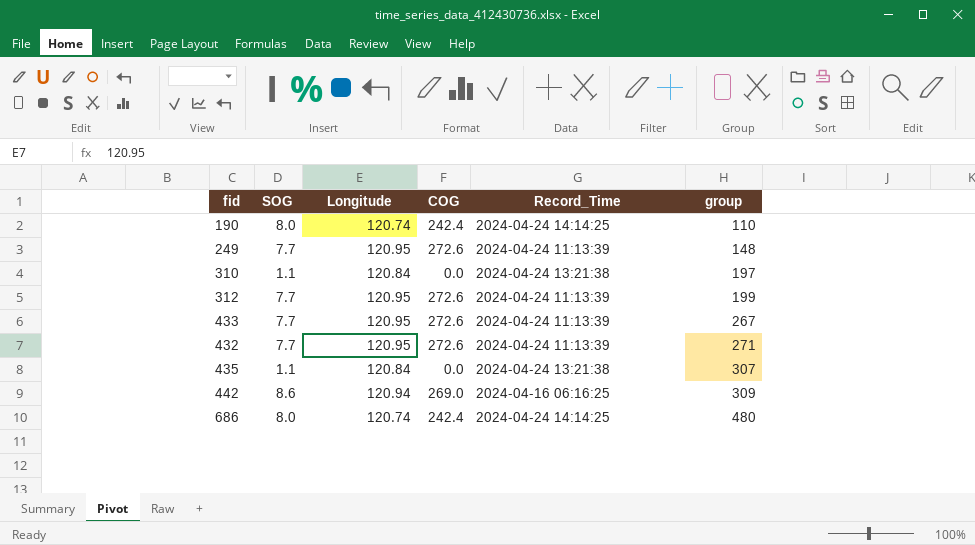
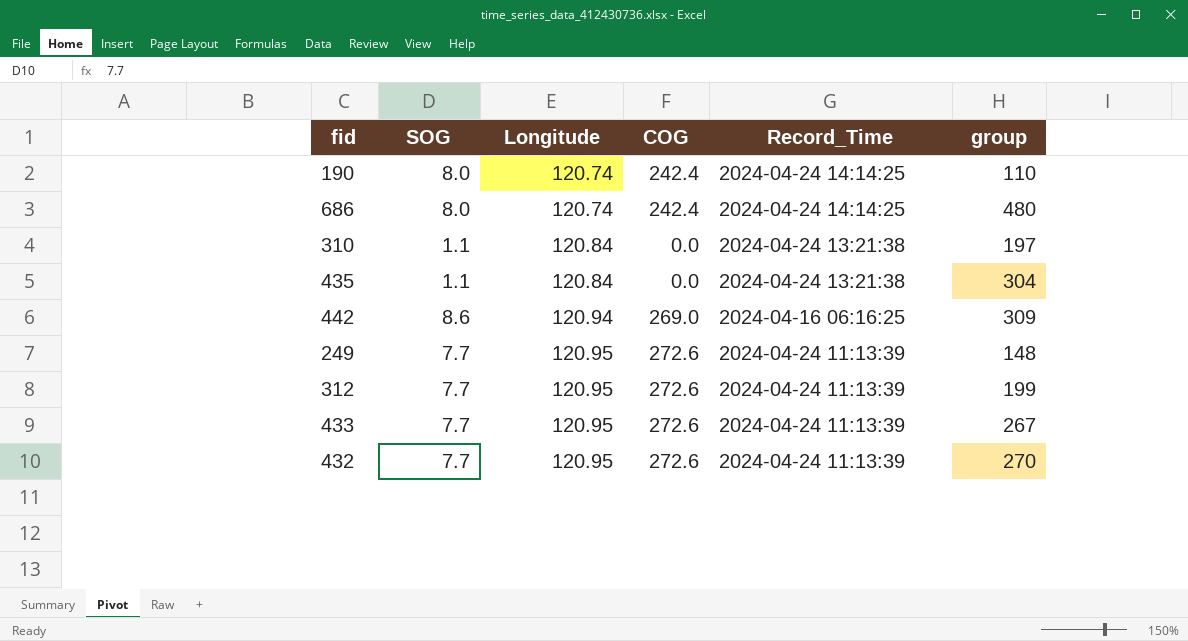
row order: group ascending -> Longitude ascending
435 | group: 307 -> 304
432 | group: 271 -> 270

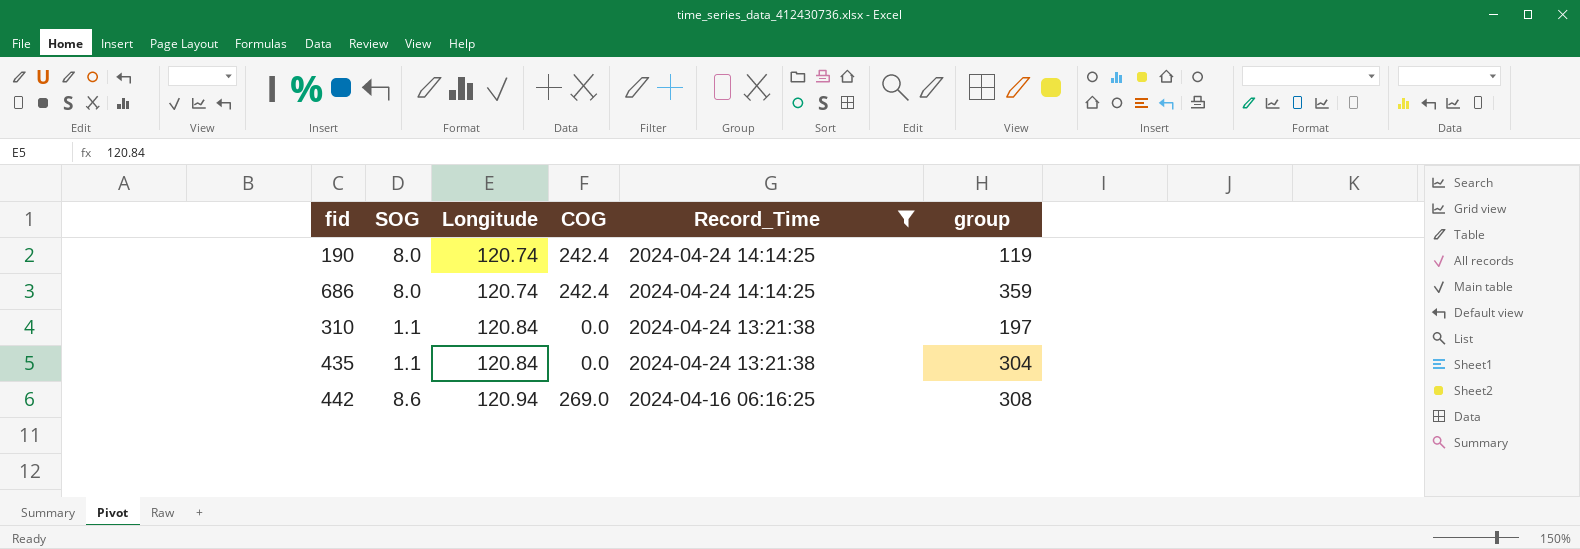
filter: none -> Record_Time != 2024-04-24 11:13:39
190 | group: 110 -> 119
686 | group: 480 -> 359
442 | group: 309 -> 308

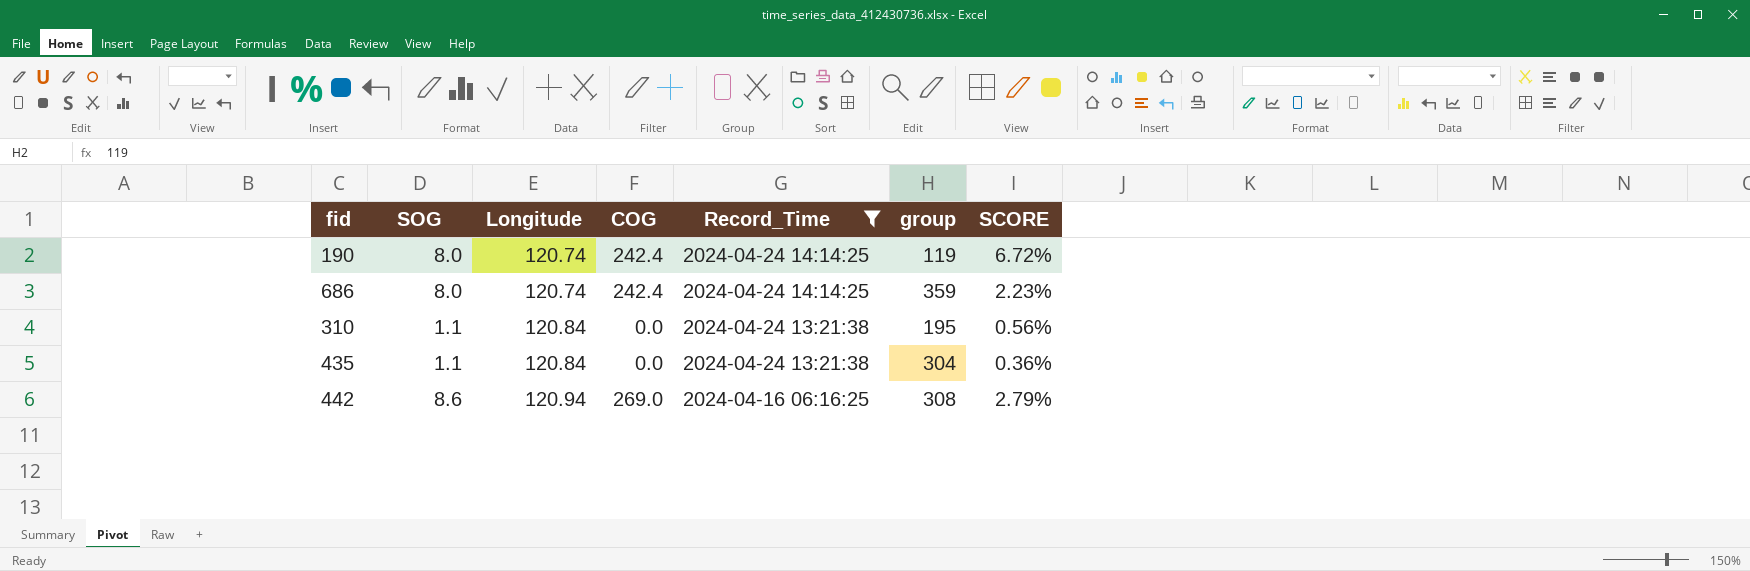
column SCORE | formula: none -> [SOG] / [group]
310 | group: 197 -> 195

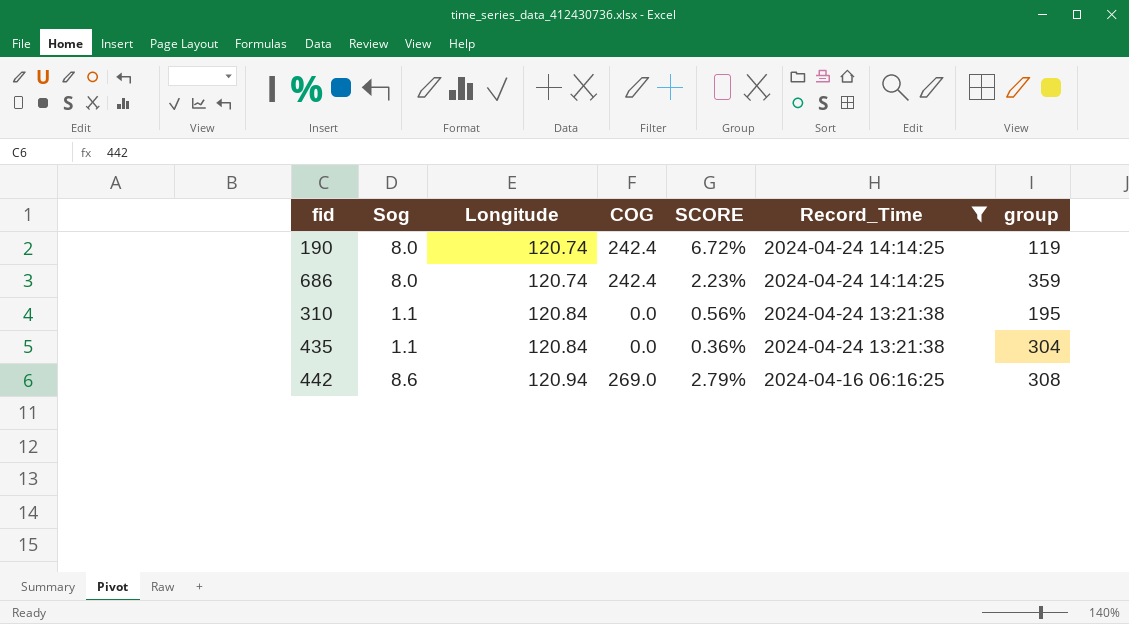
column name: SOG -> Sog
column SCORE | position: 7 -> 5

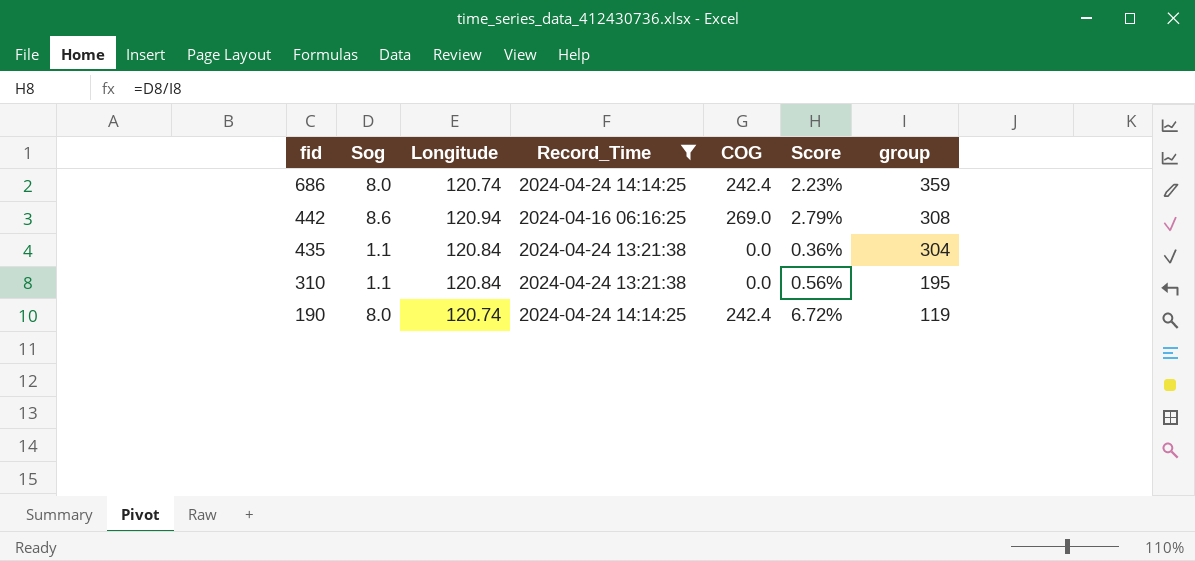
row order: Longitude ascending -> fid descending
column Record_Time | position: 6 -> 4
column name: SCORE -> Score

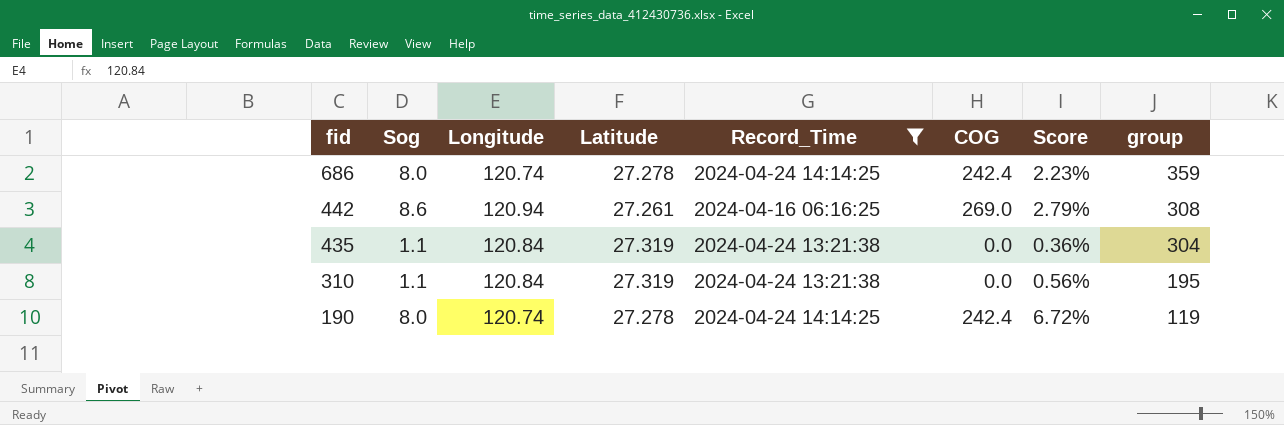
column Latitude | position: none -> 4

